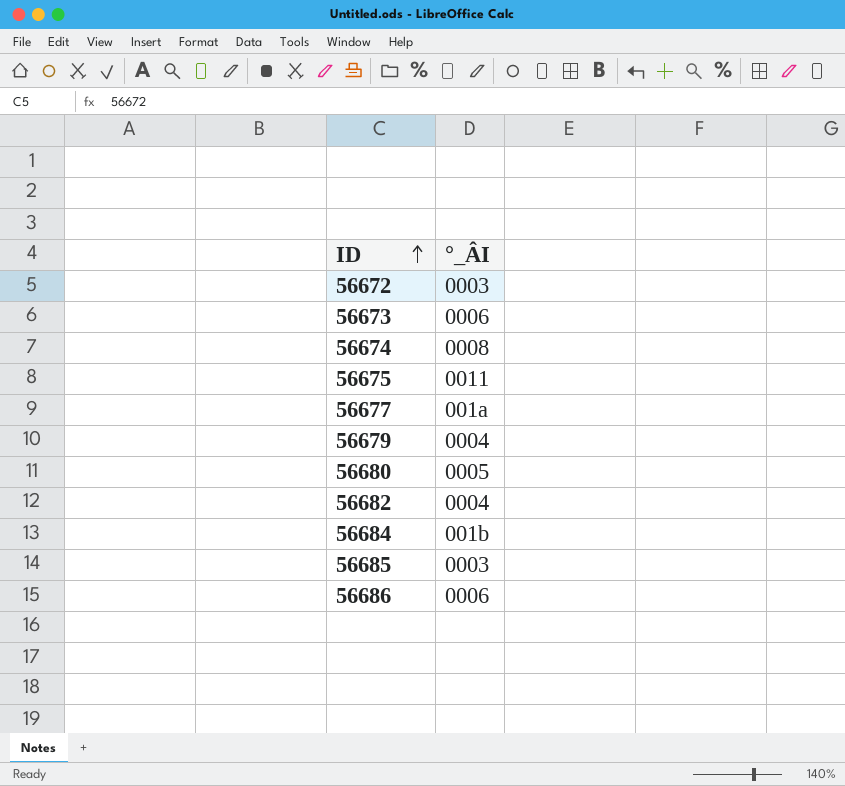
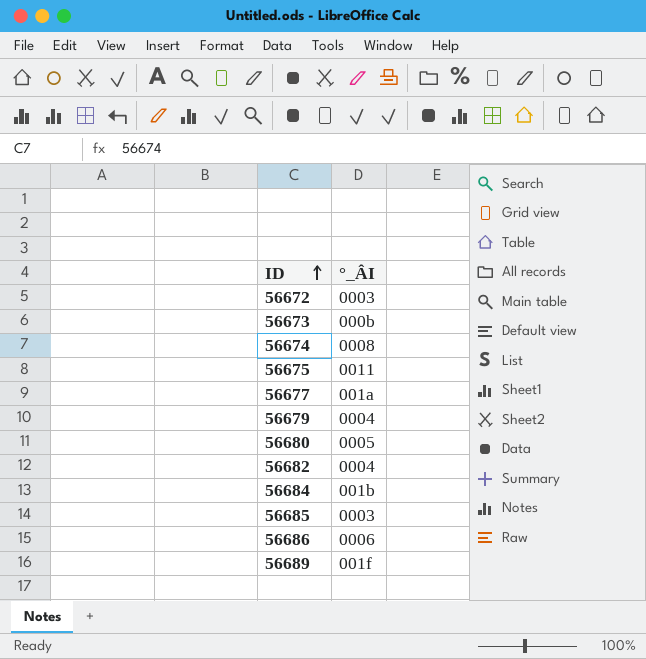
56673 | °_ÂI: 0006 -> 000b
row 56689: none -> 001f

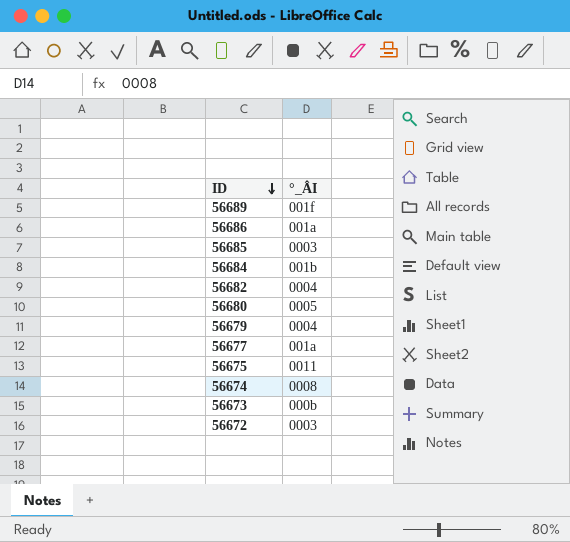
row order: ID ascending -> ID descending
56686 | °_ÂI: 0006 -> 001a

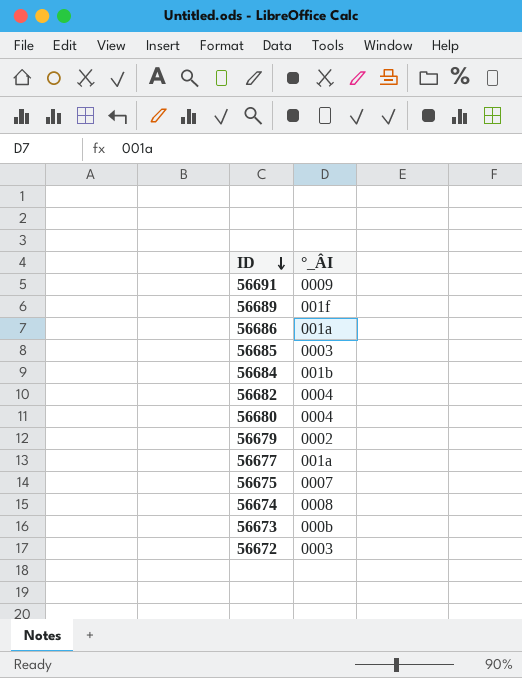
row 56691: none -> 0009
56680 | °_ÂI: 0005 -> 0004
56679 | °_ÂI: 0004 -> 0002
56675 | °_ÂI: 0011 -> 0007

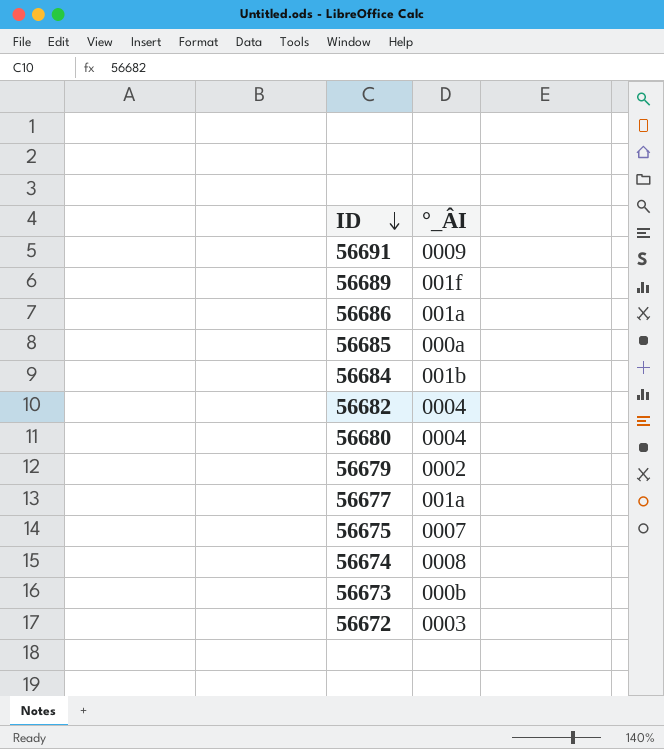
56685 | °_ÂI: 0003 -> 000a

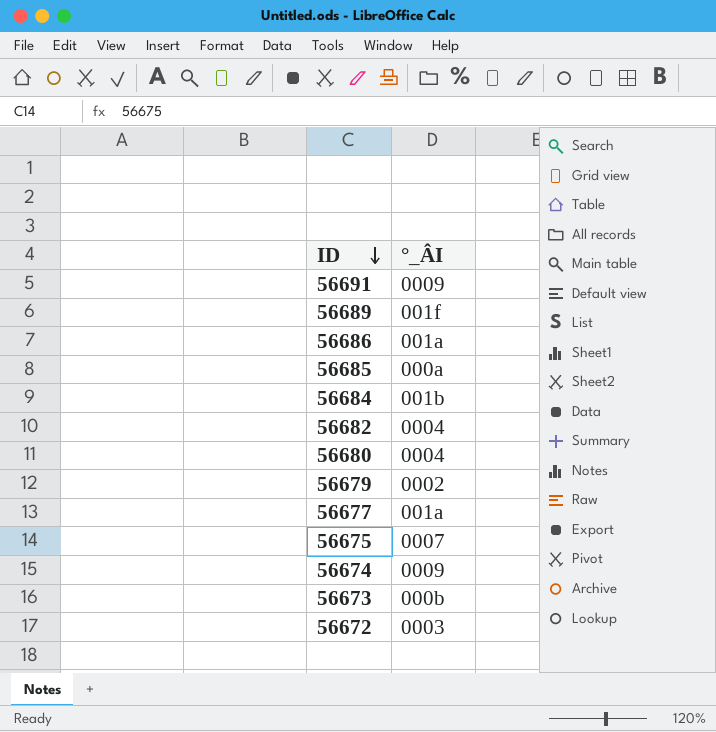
56674 | °_ÂI: 0008 -> 0009

